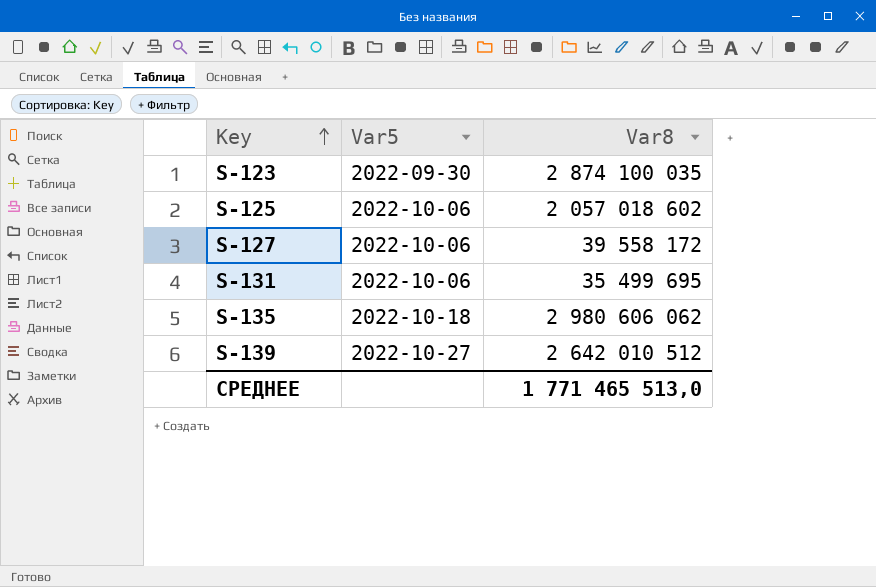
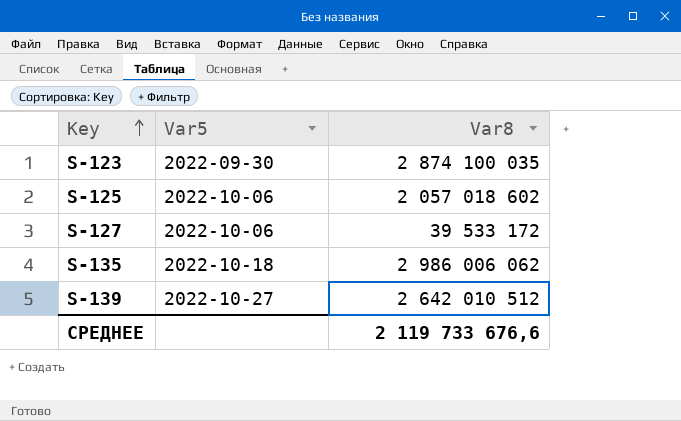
row S-131: 2022-10-06 | 35 499 695 -> none
S-127 | Var8: 39 558 172 -> 39 533 172
S-135 | Var8: 2 980 606 062 -> 2 986 006 062
СРЕДНЕЕ | Var8: 1 771 465 513,0 -> 2 119 733 676,6

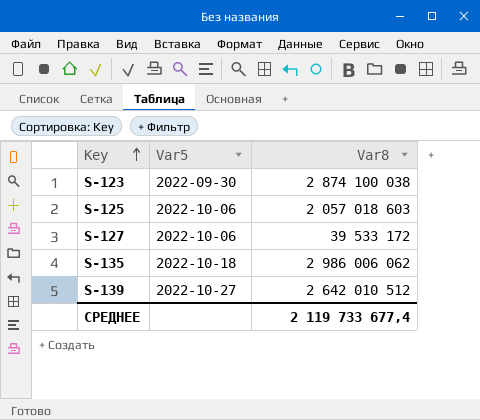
S-123 | Var8: 2 874 100 035 -> 2 874 100 038
S-125 | Var8: 2 057 018 602 -> 2 057 018 603
СРЕДНЕЕ | Var8: 2 119 733 676,6 -> 2 119 733 677,4

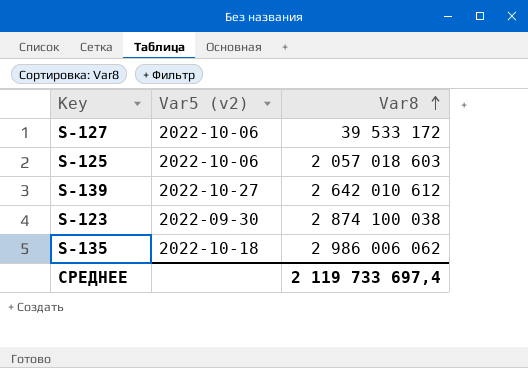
row order: Key ascending -> Var8 ascending
column name: Var5 -> Var5 (v2)
S-139 | Var8: 2 642 010 512 -> 2 642 010 612
СРЕДНЕЕ | Var8: 2 119 733 677,4 -> 2 119 733 697,4

